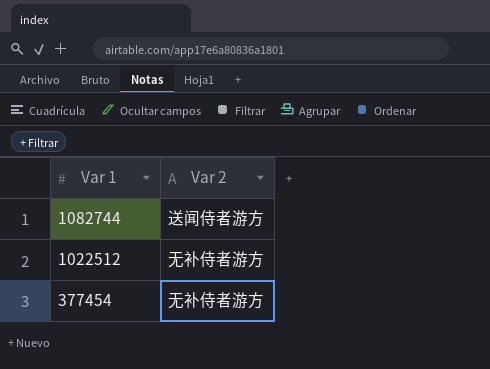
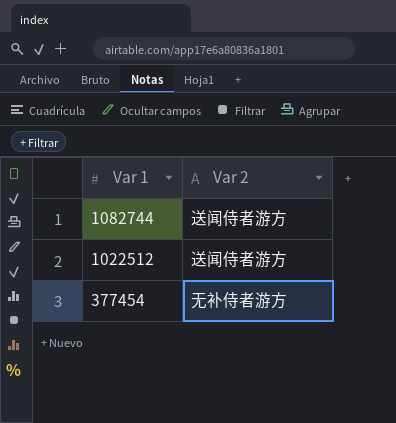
1022512 | Var 2: 无补侍者游方 -> 送闻侍者游方

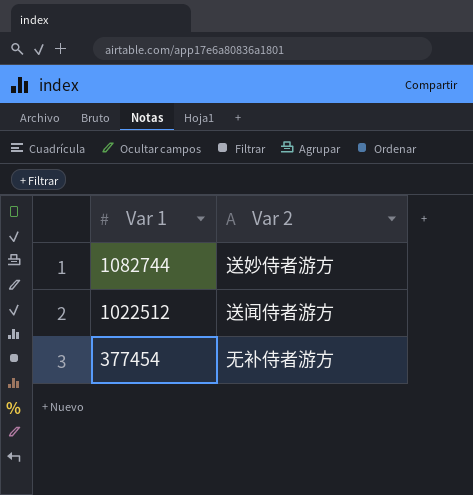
1082744 | Var 2: 送闻侍者游方 -> 送妙侍者游方

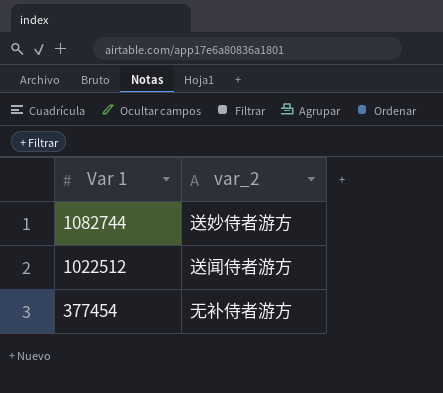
column name: Var 2 -> var_2

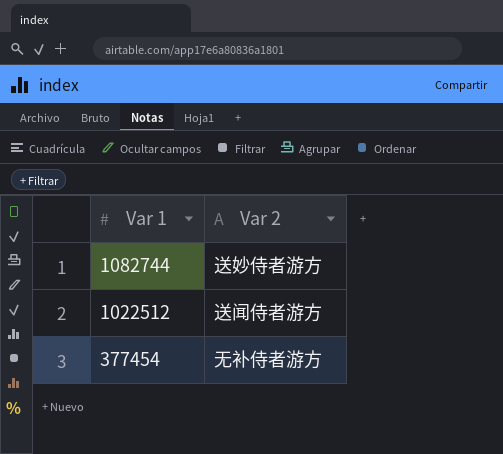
column name: var_2 -> Var 2

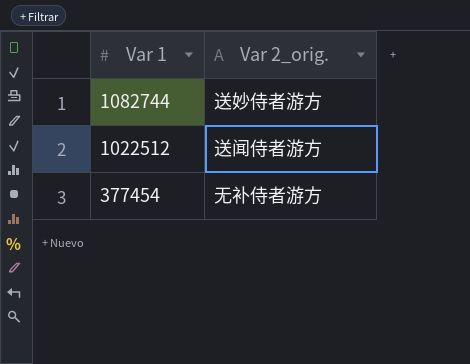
column name: Var 2 -> Var 2_orig.

